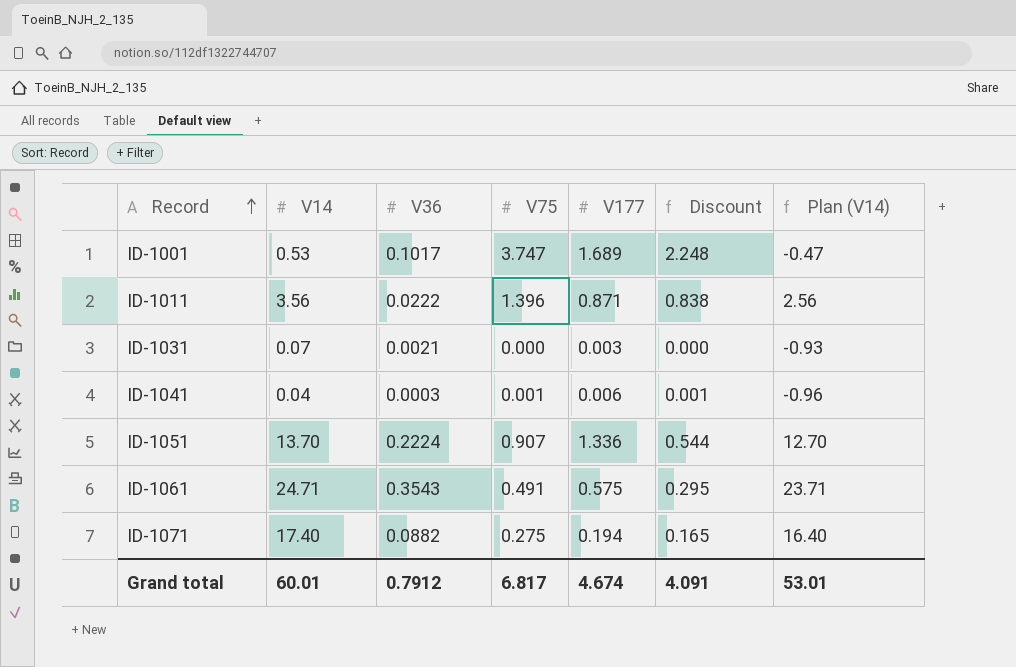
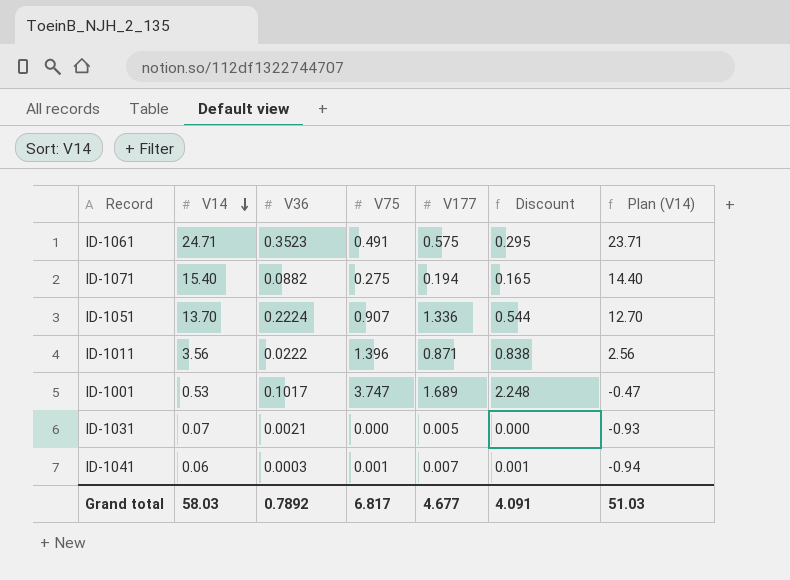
row order: Record ascending -> V14 descending
ID-1061 | V36: 0.3543 -> 0.3523
ID-1071 | V14: 17.40 -> 15.40
ID-1071 | Plan (V14): 16.40 -> 14.40
ID-1031 | V177: 0.003 -> 0.005
ID-1041 | V14: 0.04 -> 0.06
ID-1041 | V177: 0.006 -> 0.007
ID-1041 | Plan (V14): -0.96 -> -0.94
Grand total | V14: 60.01 -> 58.03
Grand total | V36: 0.7912 -> 0.7892
Grand total | V177: 4.674 -> 4.677
Grand total | Plan (V14): 53.01 -> 51.03

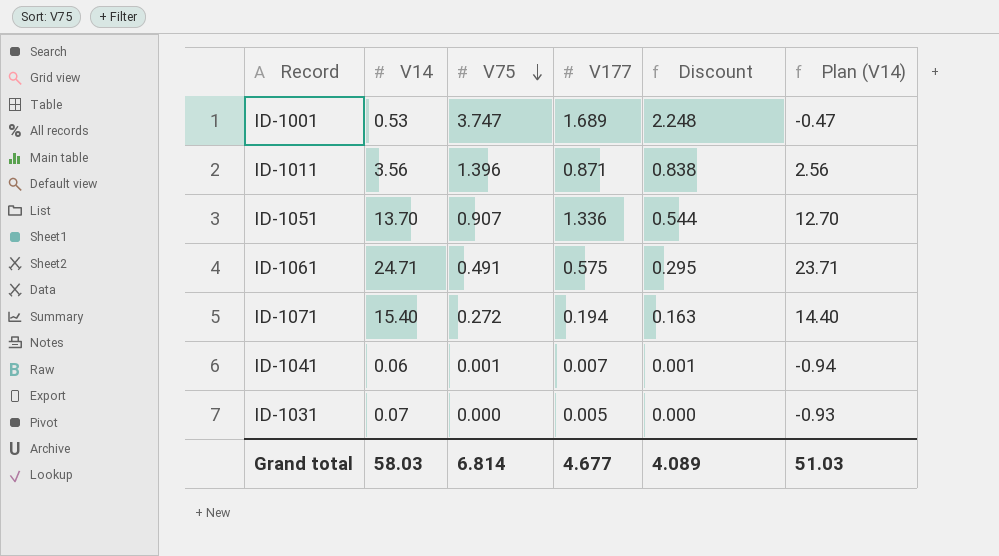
row order: V14 descending -> V75 descending
column V36 | position: 3 -> none
ID-1071 | V75: 0.275 -> 0.272
ID-1071 | Discount: 0.165 -> 0.163
Grand total | V75: 6.817 -> 6.814
Grand total | Discount: 4.091 -> 4.089

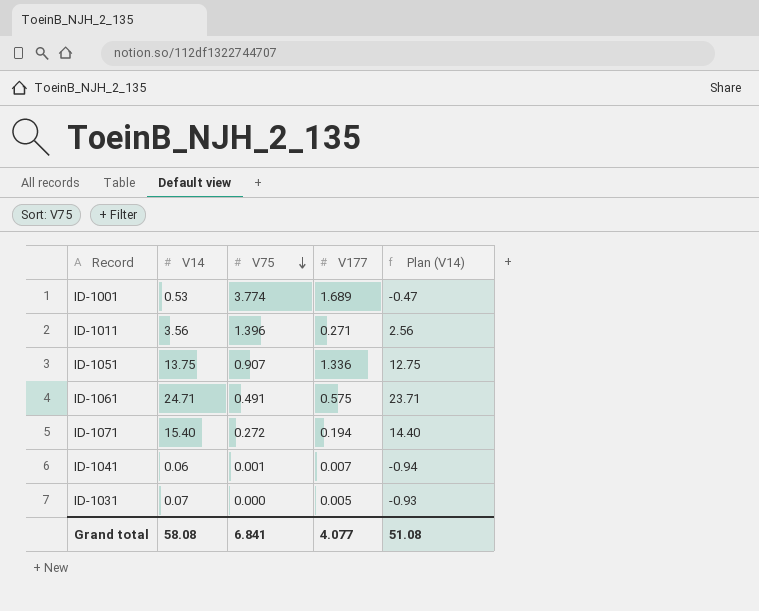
column Discount | formula: [V75] * 0.6 -> none
ID-1001 | V75: 3.747 -> 3.774
ID-1011 | V177: 0.871 -> 0.271
ID-1051 | V14: 13.70 -> 13.75
ID-1051 | Plan (V14): 12.70 -> 12.75
Grand total | V14: 58.03 -> 58.08
Grand total | V75: 6.814 -> 6.841
Grand total | V177: 4.677 -> 4.077
Grand total | Plan (V14): 51.03 -> 51.08

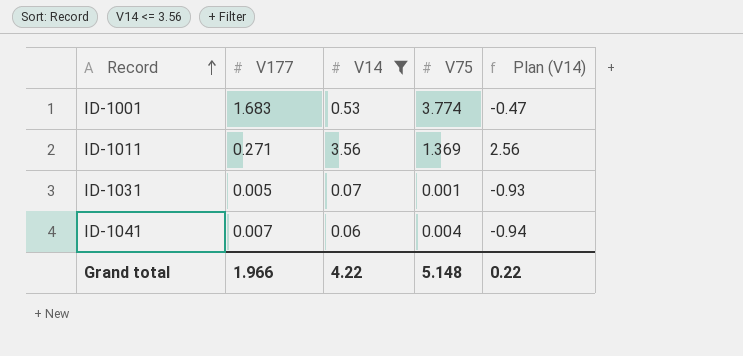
filter: none -> V14 <= 3.56
row order: V75 descending -> Record ascending
column V177 | position: 4 -> 2
ID-1001 | V177: 1.689 -> 1.683
ID-1011 | V75: 1.396 -> 1.369
ID-1031 | V75: 0.000 -> 0.001
ID-1041 | V75: 0.001 -> 0.004
Grand total | V177: 4.077 -> 1.966
Grand total | V14: 58.08 -> 4.22
Grand total | V75: 6.841 -> 5.148
Grand total | Plan (V14): 51.08 -> 0.22

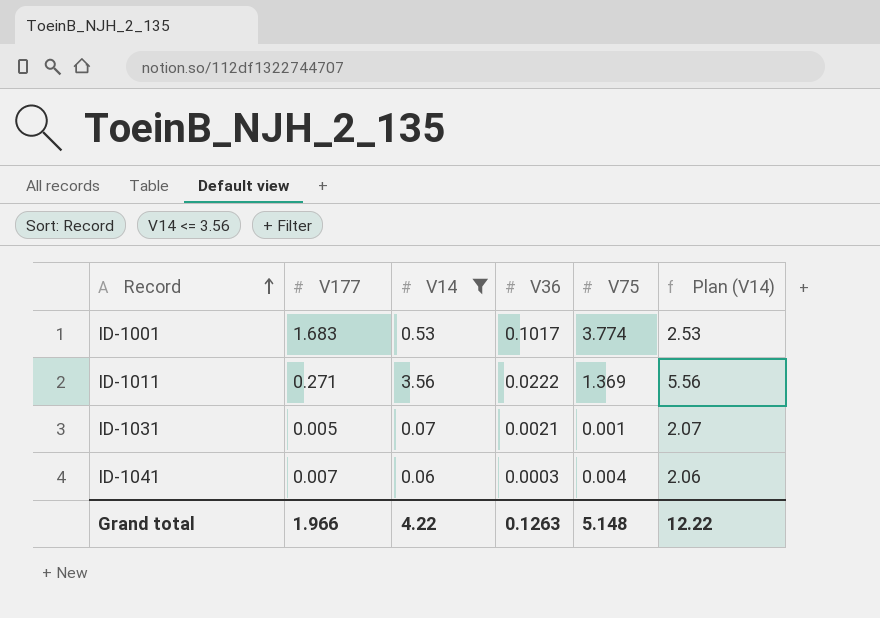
column V36 | position: none -> 4
column Plan (V14) | formula: [V14] - 1 -> [V14] + 2
Grand total | Plan (V14): 0.22 -> 12.22

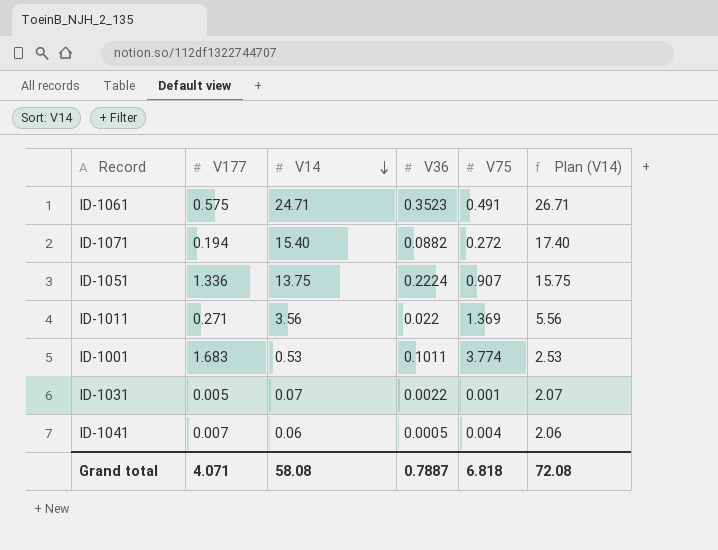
filter: V14 <= 3.56 -> none
row order: Record ascending -> V14 descending
ID-1011 | V36: 0.0222 -> 0.022
ID-1001 | V36: 0.1017 -> 0.1011
ID-1031 | V36: 0.0021 -> 0.0022
ID-1041 | V36: 0.0003 -> 0.0005
Grand total | V177: 1.966 -> 4.071
Grand total | V14: 4.22 -> 58.08
Grand total | V36: 0.1263 -> 0.7887
Grand total | V75: 5.148 -> 6.818
Grand total | Plan (V14): 12.22 -> 72.08

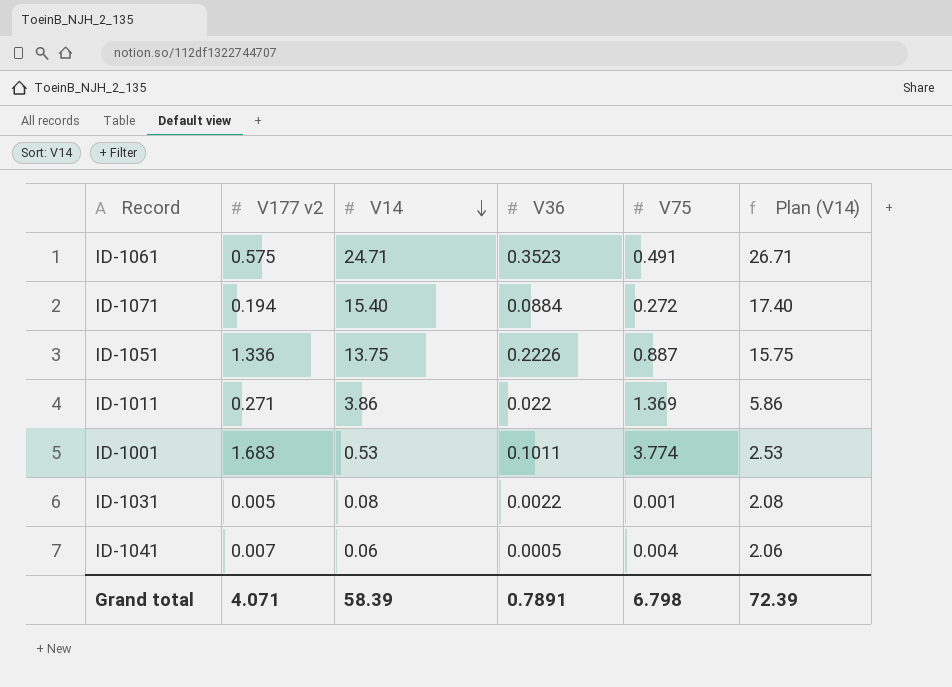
column name: V177 -> V177 v2
ID-1071 | V36: 0.0882 -> 0.0884
ID-1051 | V36: 0.2224 -> 0.2226
ID-1051 | V75: 0.907 -> 0.887
ID-1011 | V14: 3.56 -> 3.86
ID-1011 | Plan (V14): 5.56 -> 5.86
ID-1031 | V14: 0.07 -> 0.08
ID-1031 | Plan (V14): 2.07 -> 2.08
Grand total | V14: 58.08 -> 58.39
Grand total | V36: 0.7887 -> 0.7891
Grand total | V75: 6.818 -> 6.798
Grand total | Plan (V14): 72.08 -> 72.39

